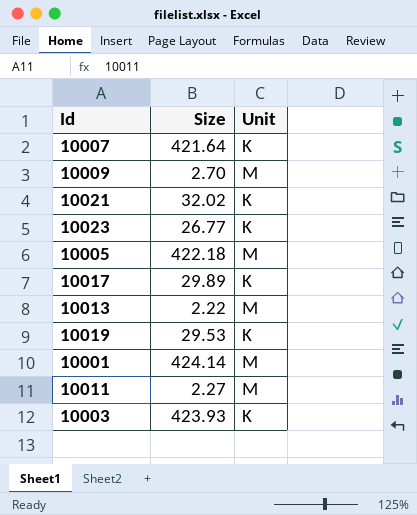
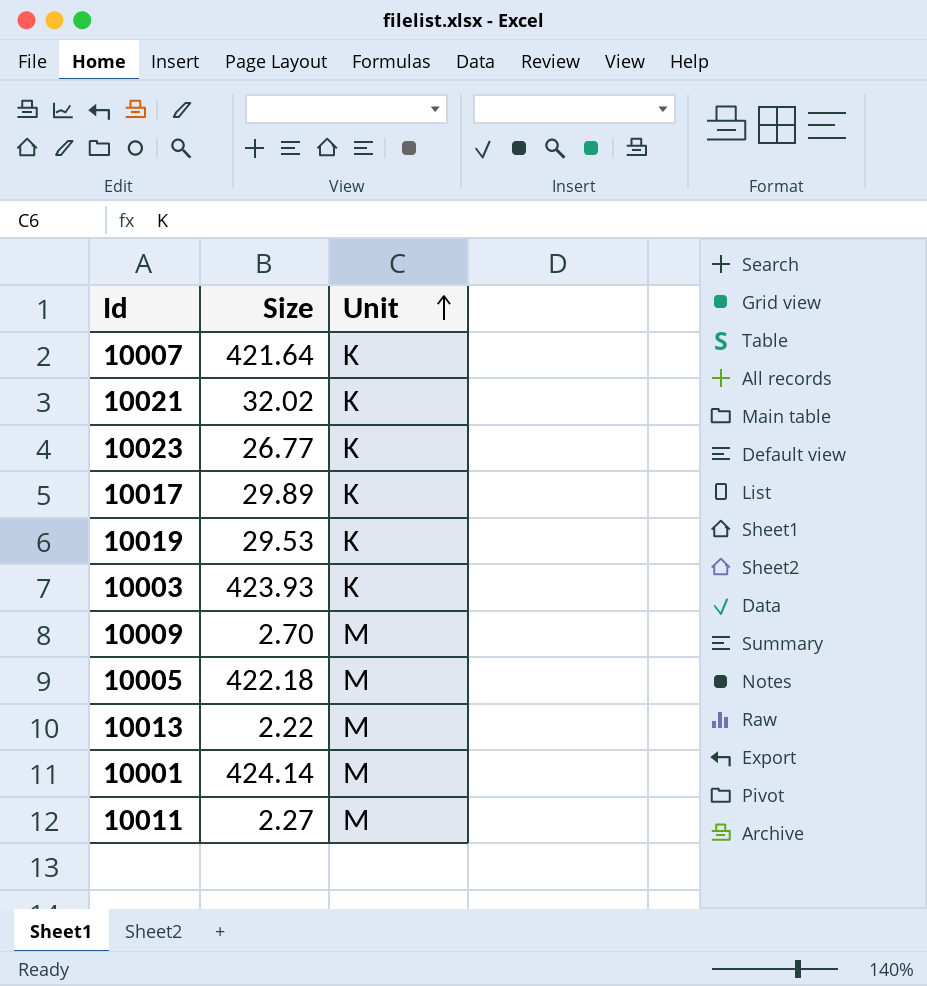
row order: none -> Unit ascending

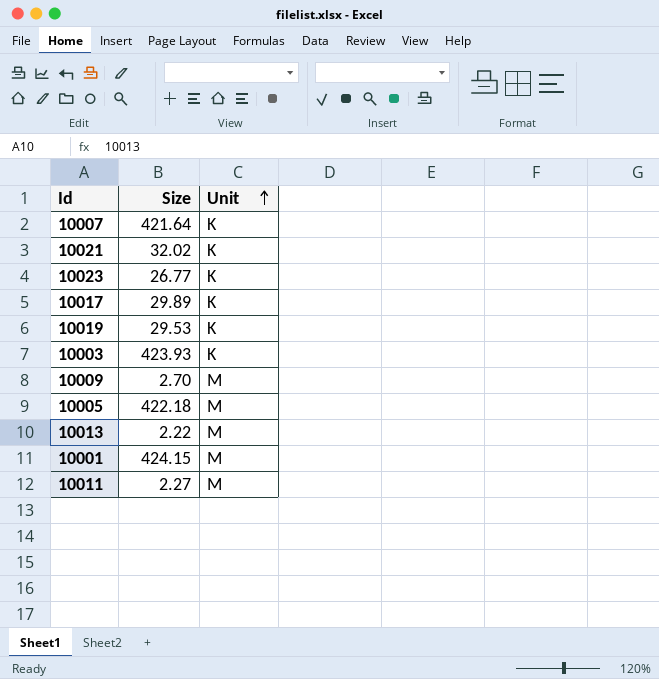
10001 | Size: 424.14 -> 424.15

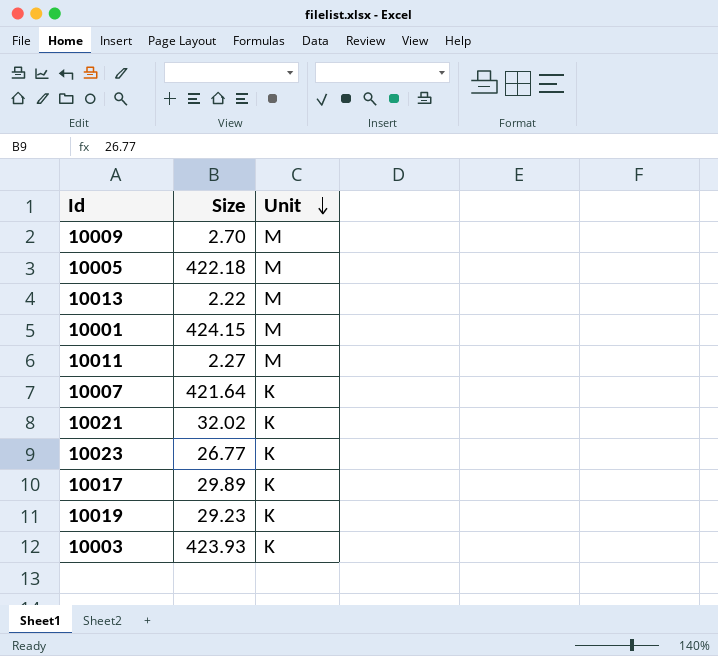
row order: Unit ascending -> Unit descending
10019 | Size: 29.53 -> 29.23

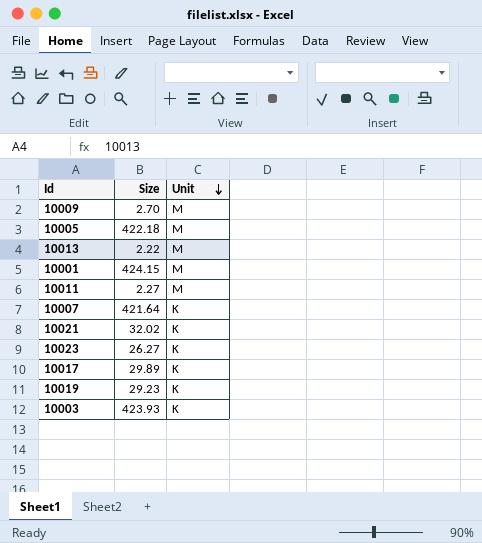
10023 | Size: 26.77 -> 26.27

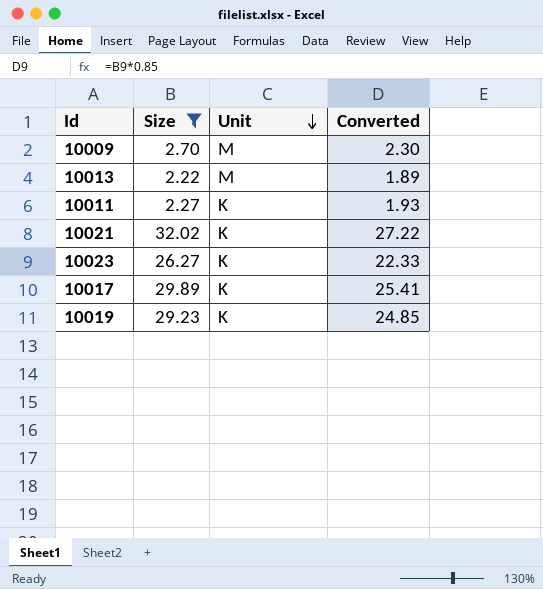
filter: none -> Size <= 32.02
column Converted | formula: none -> [Size] * 0.85
10011 | Unit: M -> K

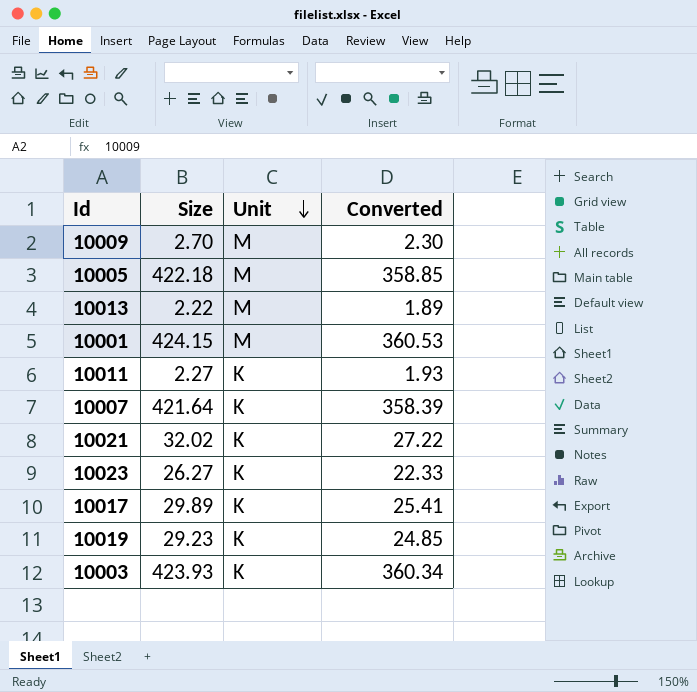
filter: Size <= 32.02 -> none

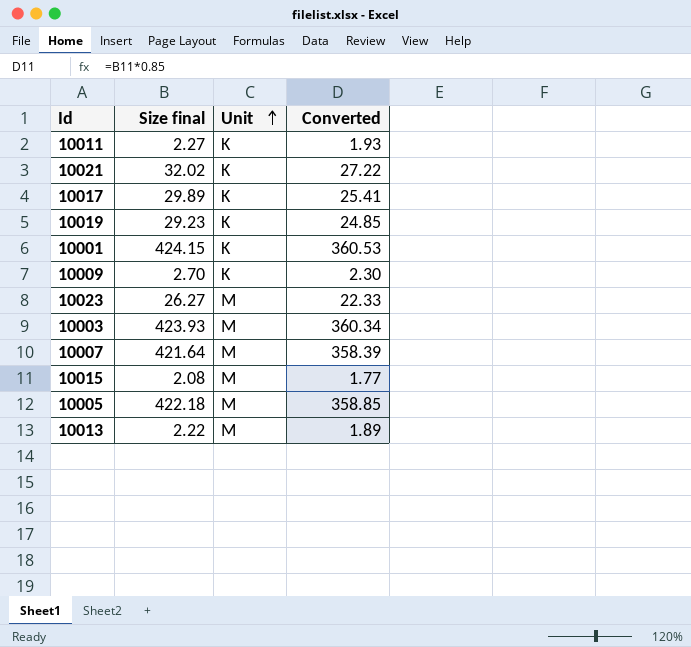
row order: Unit descending -> Unit ascending
column name: Size -> Size final
10001 | Unit: M -> K
10009 | Unit: M -> K
10023 | Unit: K -> M
10003 | Unit: K -> M
10007 | Unit: K -> M
row 10015: none -> 2.08 | M | 1.77

